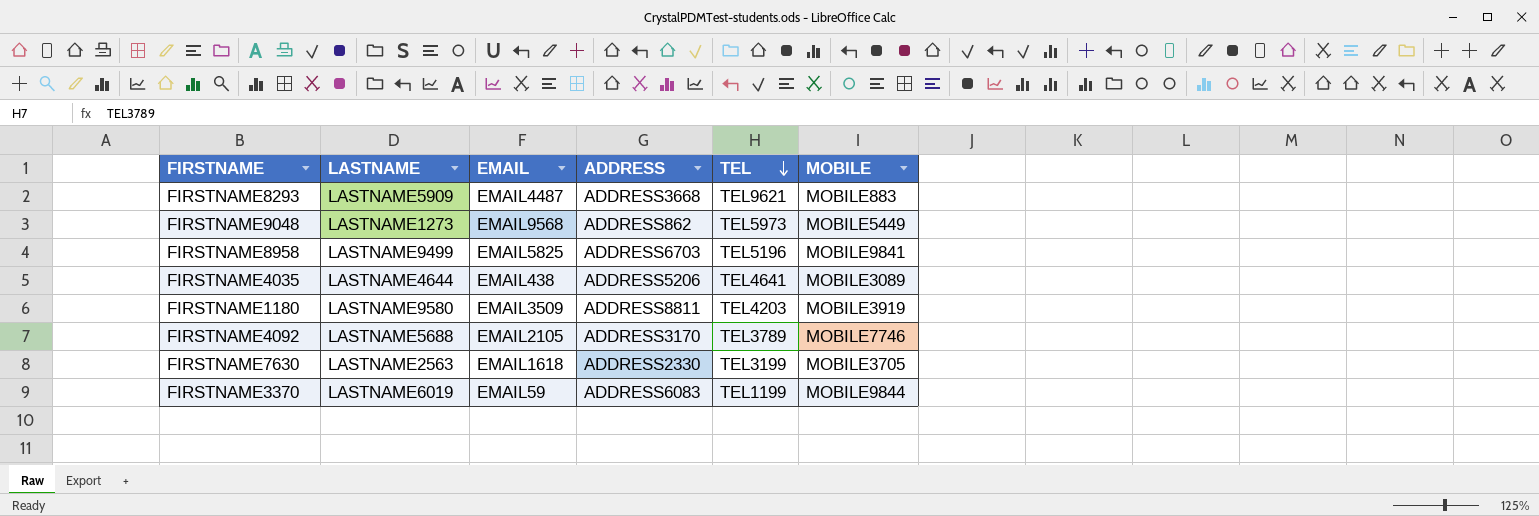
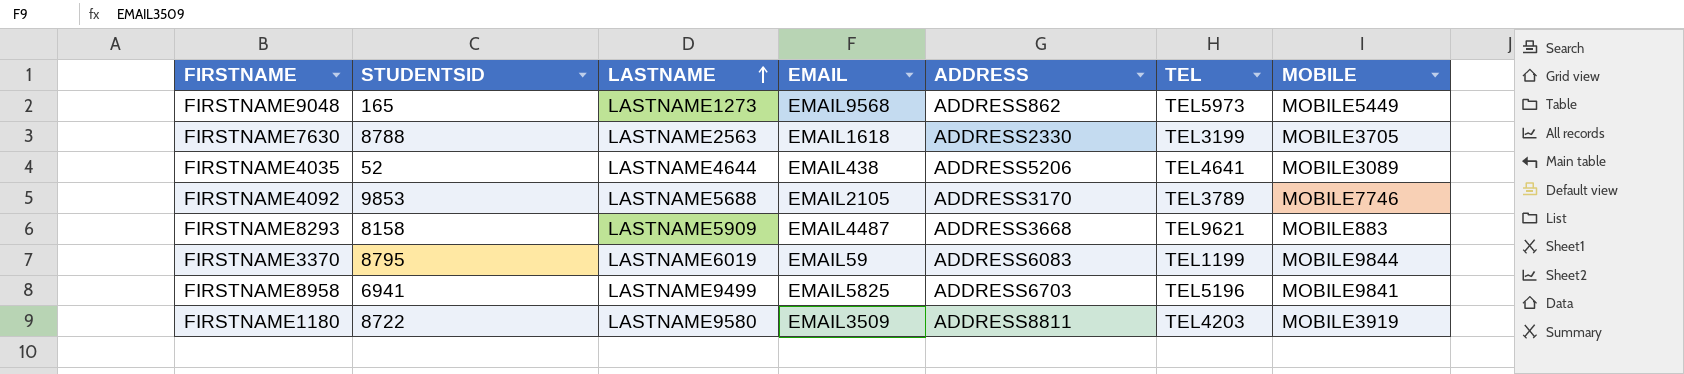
row order: TEL descending -> LASTNAME ascending
column STUDENTSID | position: none -> 2

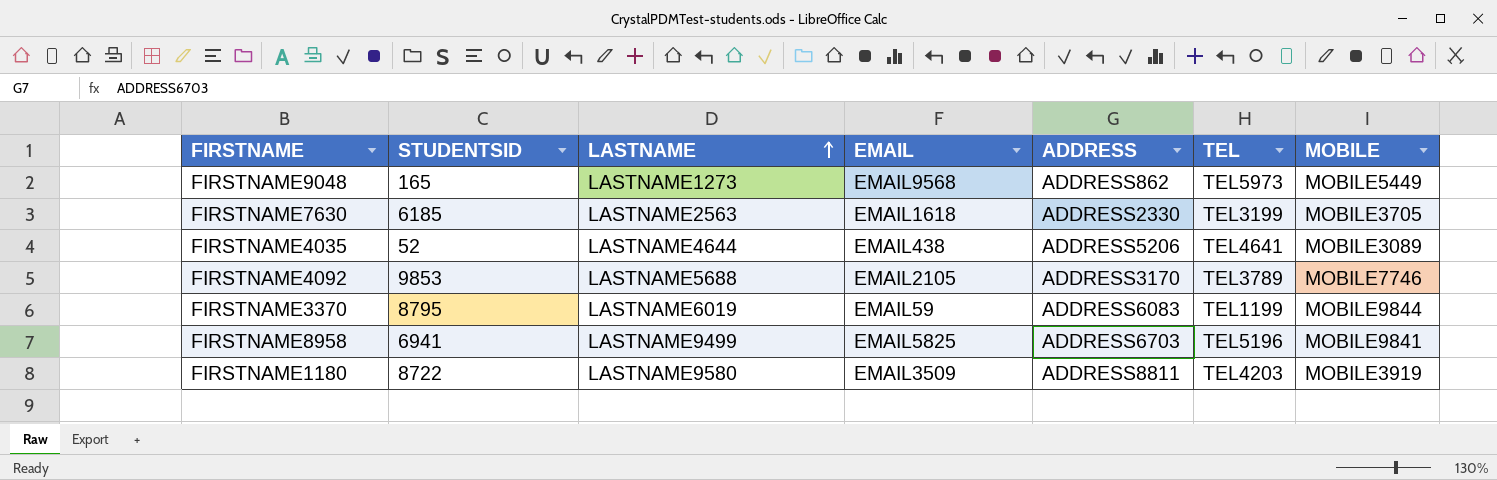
row FIRSTNAME8293: 8158 | LASTNAME5909 | EMAIL4487 | ADDRESS3668 | TEL9621 | MOBILE883 -> none
FIRSTNAME7630 | STUDENTSID: 8788 -> 6185

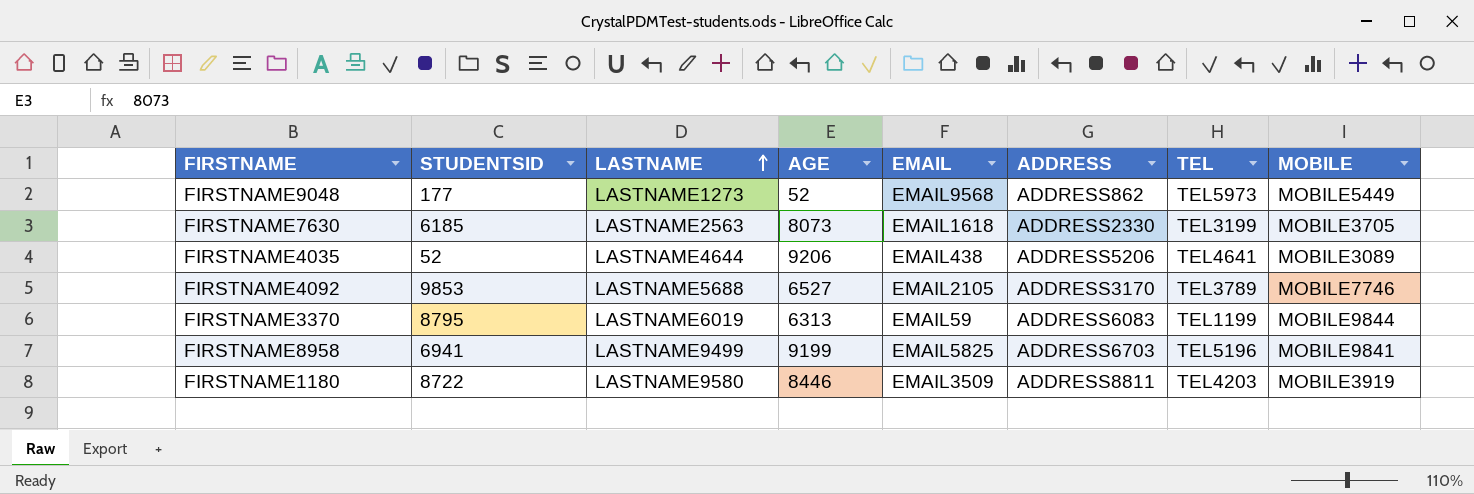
column AGE | position: none -> 4
FIRSTNAME9048 | STUDENTSID: 165 -> 177

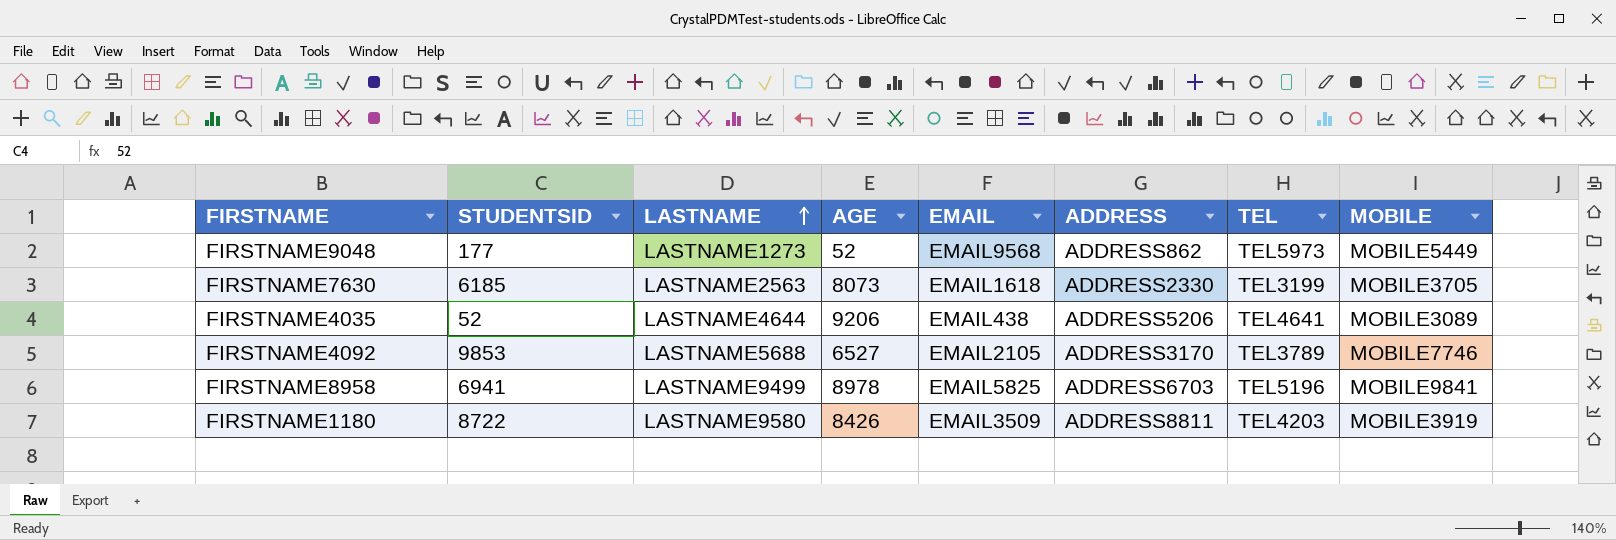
row FIRSTNAME3370: 8795 | LASTNAME6019 | 6313 | EMAIL59 | ADDRESS6083 | TEL1199 | MOBILE9844 -> none
FIRSTNAME8958 | AGE: 9199 -> 8978
FIRSTNAME1180 | AGE: 8446 -> 8426

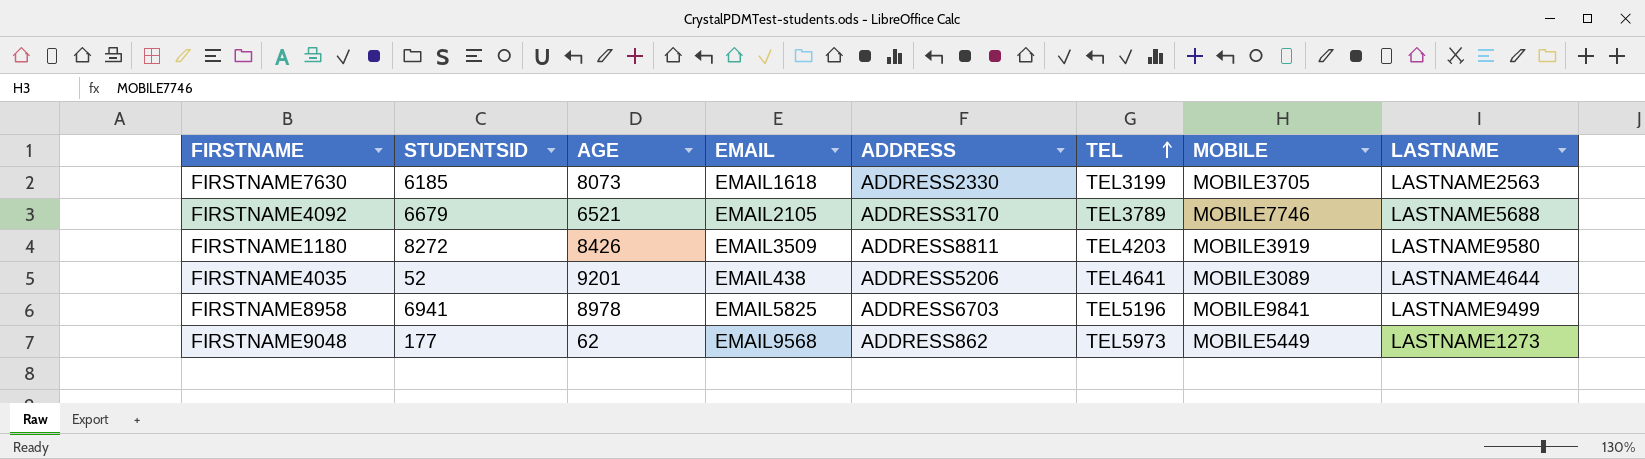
row order: LASTNAME ascending -> TEL ascending
column LASTNAME | position: 3 -> 8
FIRSTNAME4092 | STUDENTSID: 9853 -> 6679
FIRSTNAME4092 | AGE: 6527 -> 6521
FIRSTNAME1180 | STUDENTSID: 8722 -> 8272
FIRSTNAME4035 | AGE: 9206 -> 9201
FIRSTNAME9048 | AGE: 52 -> 62

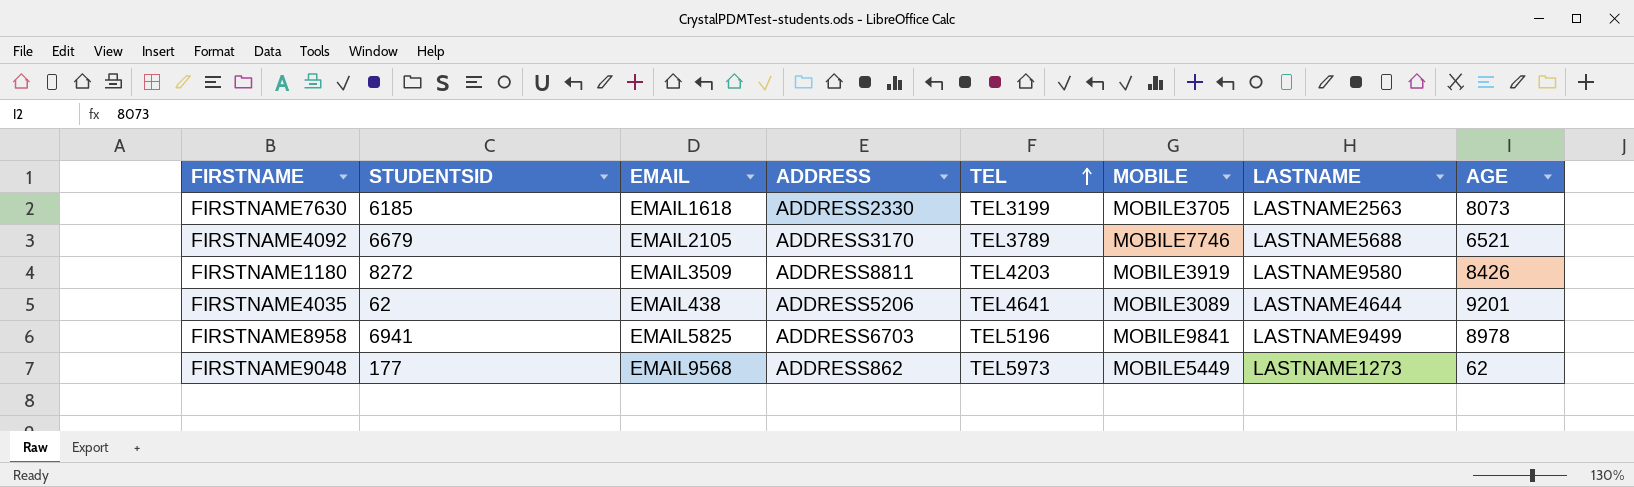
column AGE | position: 3 -> 8
FIRSTNAME4035 | STUDENTSID: 52 -> 62

